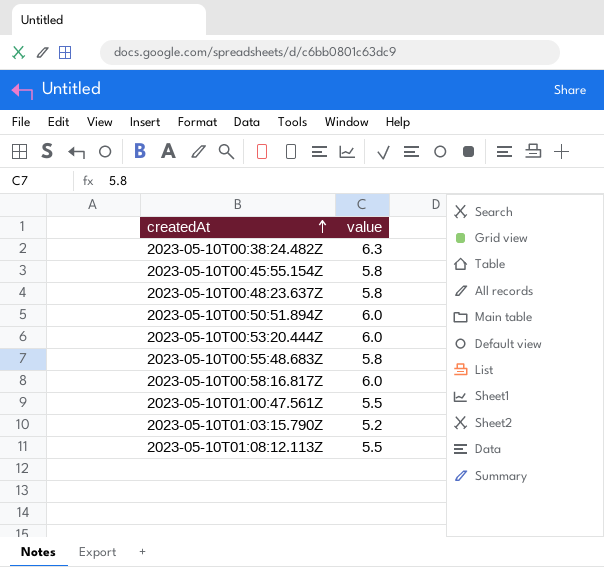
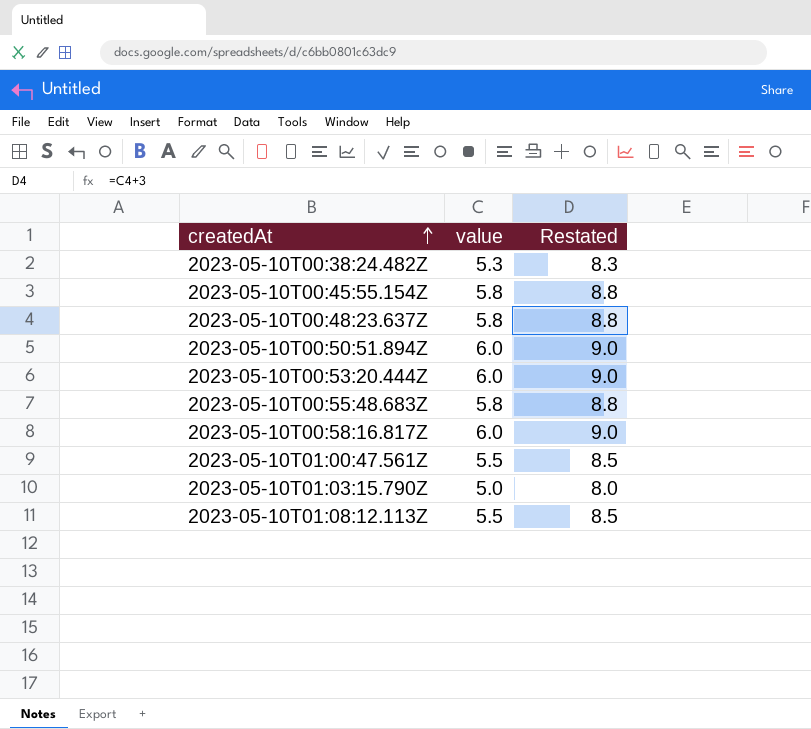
column Restated | formula: none -> [value] + 3
2023-05-10T00:38:24.482Z | value: 6.3 -> 5.3
2023-05-10T01:03:15.790Z | value: 5.2 -> 5.0

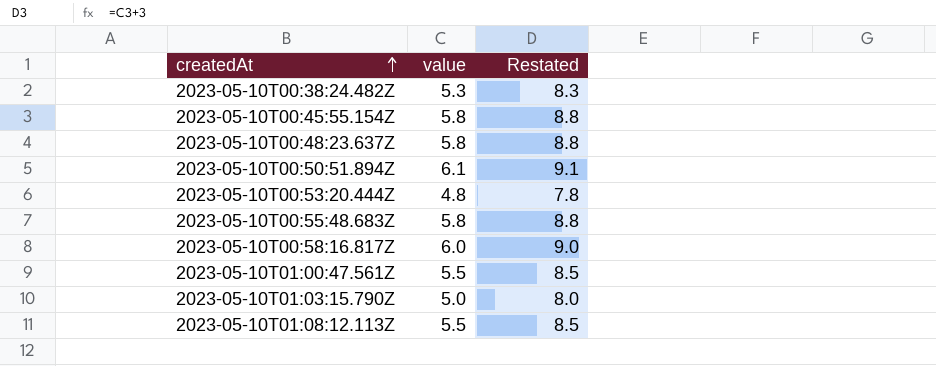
2023-05-10T00:50:51.894Z | value: 6.0 -> 6.1
2023-05-10T00:50:51.894Z | Restated: 9.0 -> 9.1
2023-05-10T00:53:20.444Z | value: 6.0 -> 4.8
2023-05-10T00:53:20.444Z | Restated: 9.0 -> 7.8

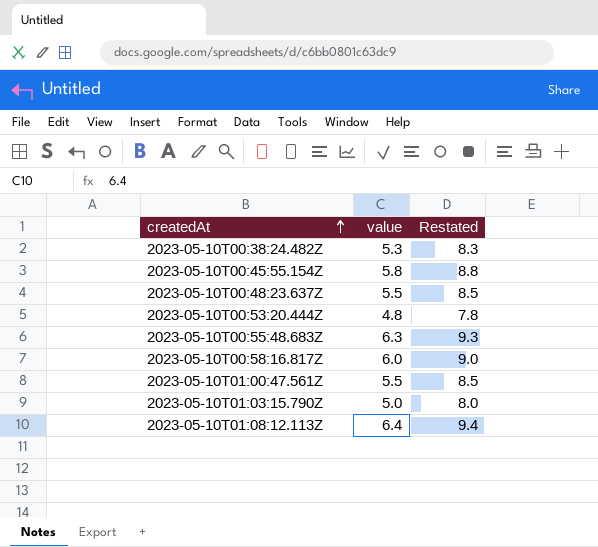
row 2023-05-10T00:50:51.894Z: 6.1 | 9.1 -> none
2023-05-10T00:48:23.637Z | value: 5.8 -> 5.5
2023-05-10T00:48:23.637Z | Restated: 8.8 -> 8.5
2023-05-10T00:55:48.683Z | value: 5.8 -> 6.3
2023-05-10T00:55:48.683Z | Restated: 8.8 -> 9.3
2023-05-10T01:08:12.113Z | value: 5.5 -> 6.4
2023-05-10T01:08:12.113Z | Restated: 8.5 -> 9.4

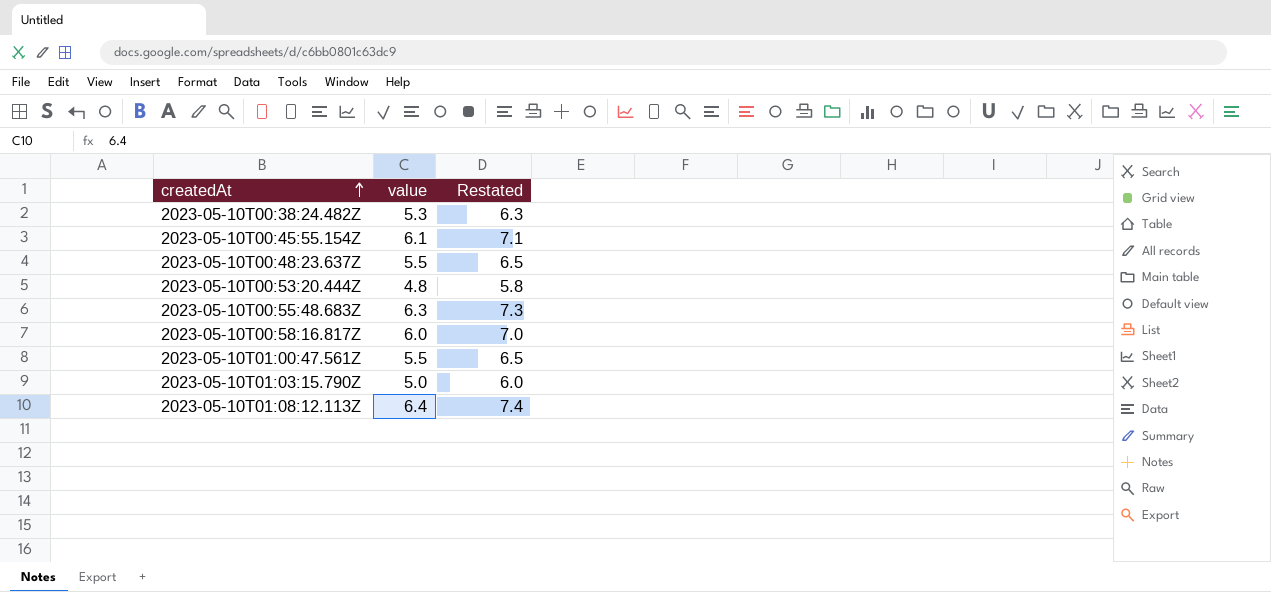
column Restated | formula: [value] + 3 -> [value] + 1
2023-05-10T00:45:55.154Z | value: 5.8 -> 6.1

